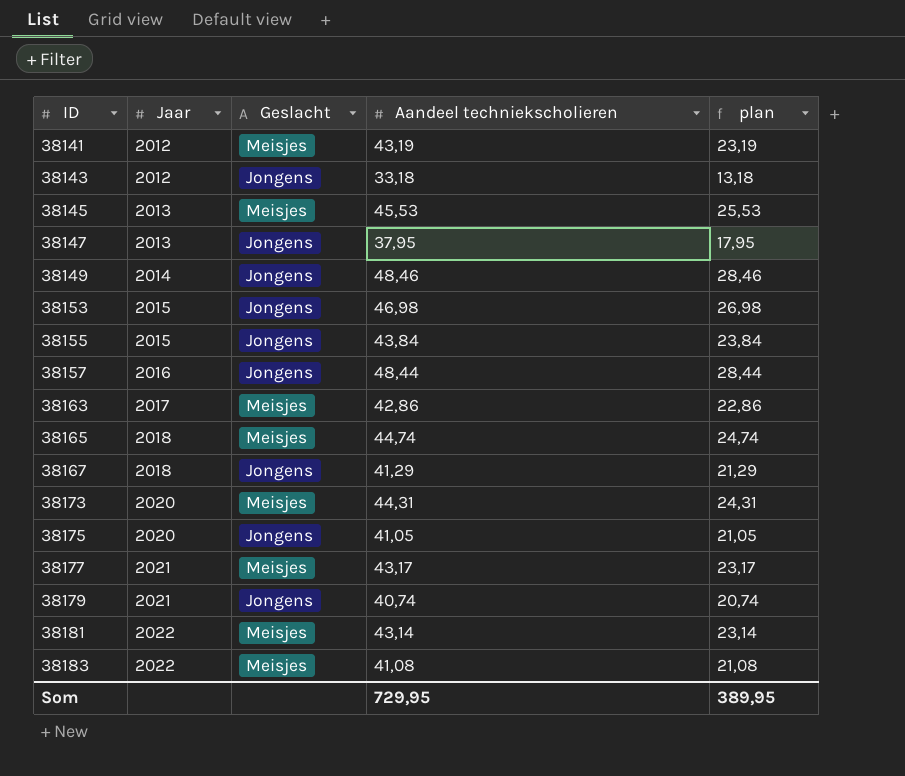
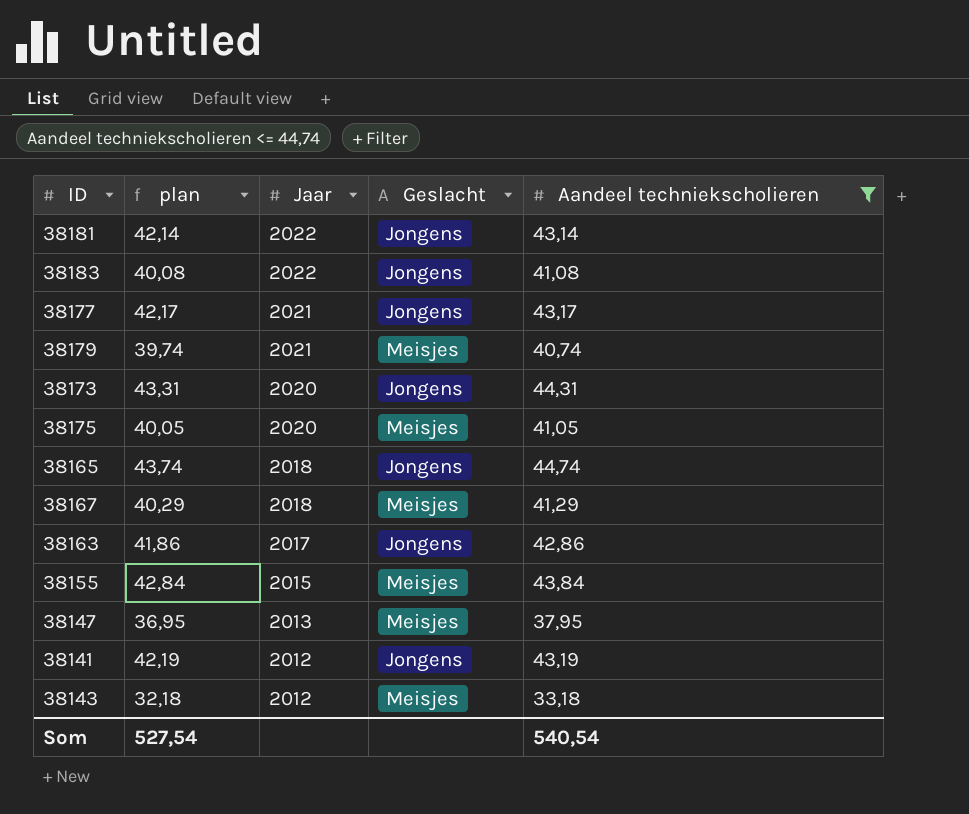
filter: none -> Aandeel techniekscholieren <= 44,74
row order: ID ascending -> Jaar descending
column plan | formula: [Aandeel techniekscholieren] - 20 -> [Aandeel techniekscholieren] - 1
column plan | position: 5 -> 2
38181 | Geslacht: Meisjes -> Jongens
38183 | Geslacht: Meisjes -> Jongens
38177 | Geslacht: Meisjes -> Jongens
38179 | Geslacht: Jongens -> Meisjes
38173 | Geslacht: Meisjes -> Jongens
38175 | Geslacht: Jongens -> Meisjes
38165 | Geslacht: Meisjes -> Jongens
38167 | Geslacht: Jongens -> Meisjes
38163 | Geslacht: Meisjes -> Jongens
38155 | Geslacht: Jongens -> Meisjes
38147 | Geslacht: Jongens -> Meisjes
38141 | Geslacht: Meisjes -> Jongens
38143 | Geslacht: Jongens -> Meisjes
Som | plan: 389,95 -> 527,54
Som | Aandeel techniekscholieren: 729,95 -> 540,54

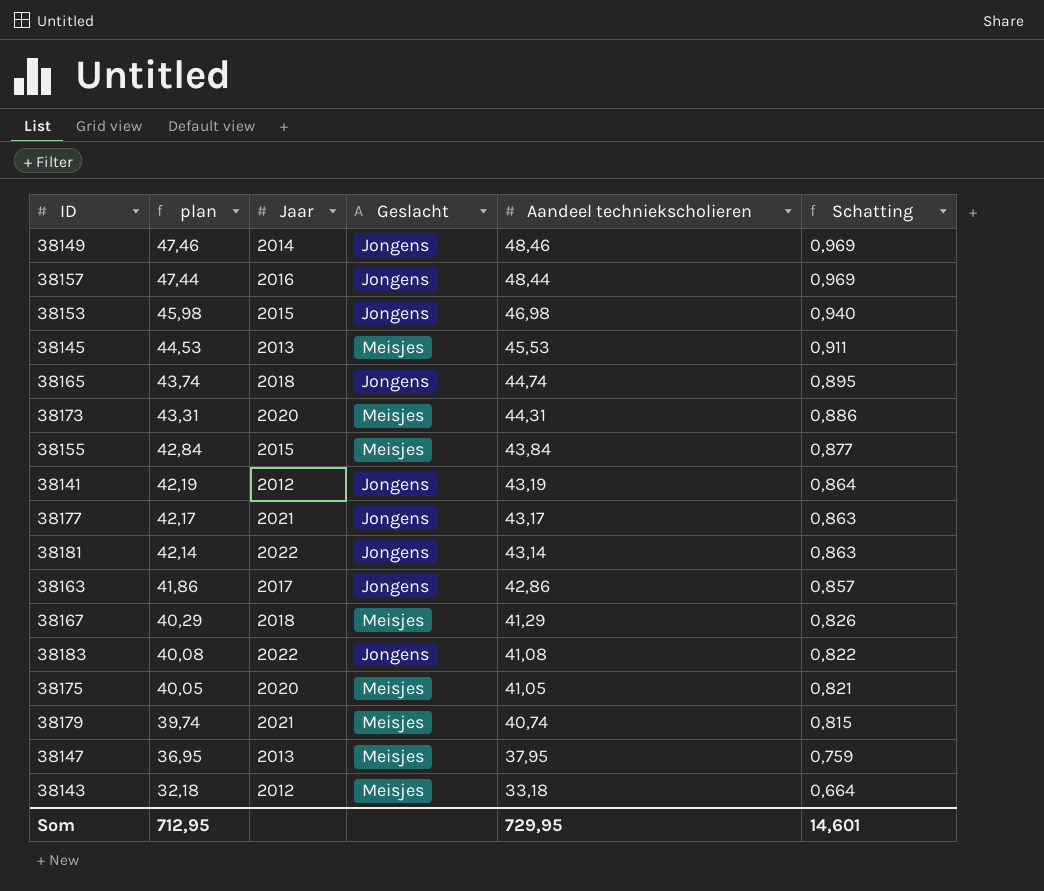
filter: Aandeel techniekscholieren <= 44,74 -> none
row order: Jaar descending -> plan descending
column Schatting | formula: none -> [Aandeel techniekscholieren] * 0,02
38173 | Geslacht: Jongens -> Meisjes
Som | plan: 527,54 -> 712,95
Som | Aandeel techniekscholieren: 540,54 -> 729,95

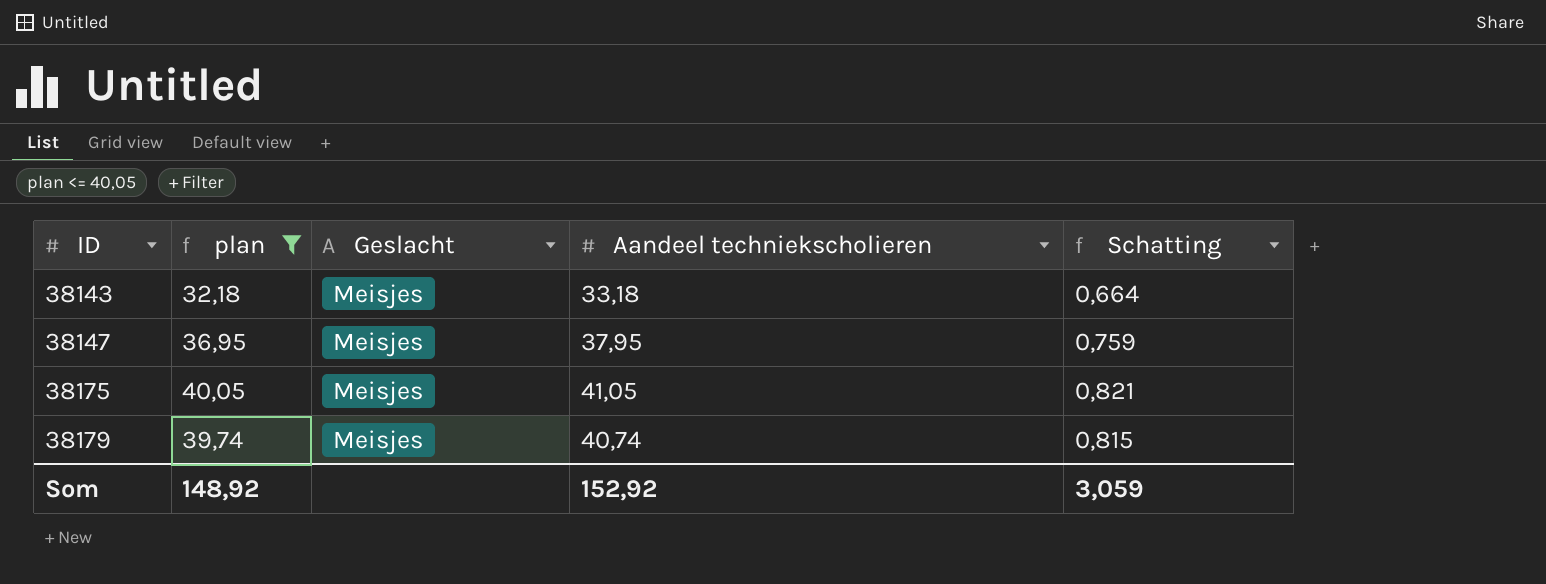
filter: none -> plan <= 40,05
row order: plan descending -> ID ascending
column Jaar | position: 3 -> none
Som | plan: 712,95 -> 148,92
Som | Aandeel techniekscholieren: 729,95 -> 152,92
Som | Schatting: 14,601 -> 3,059

